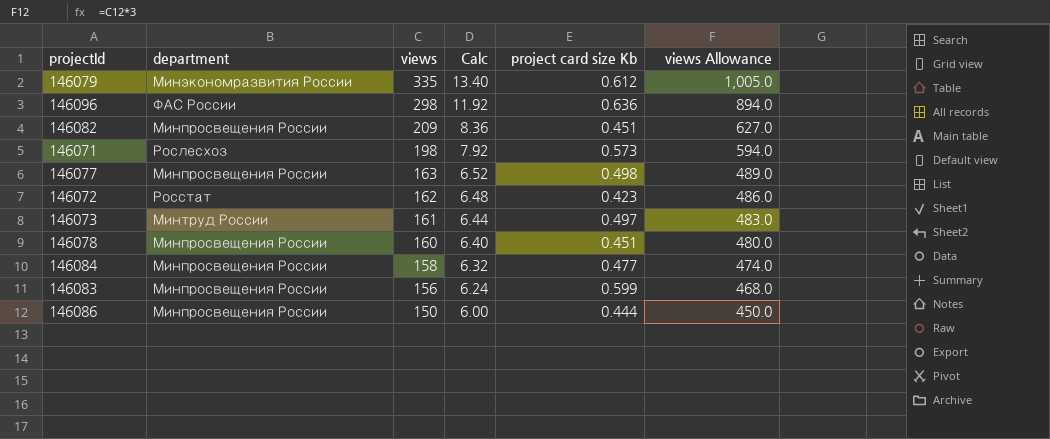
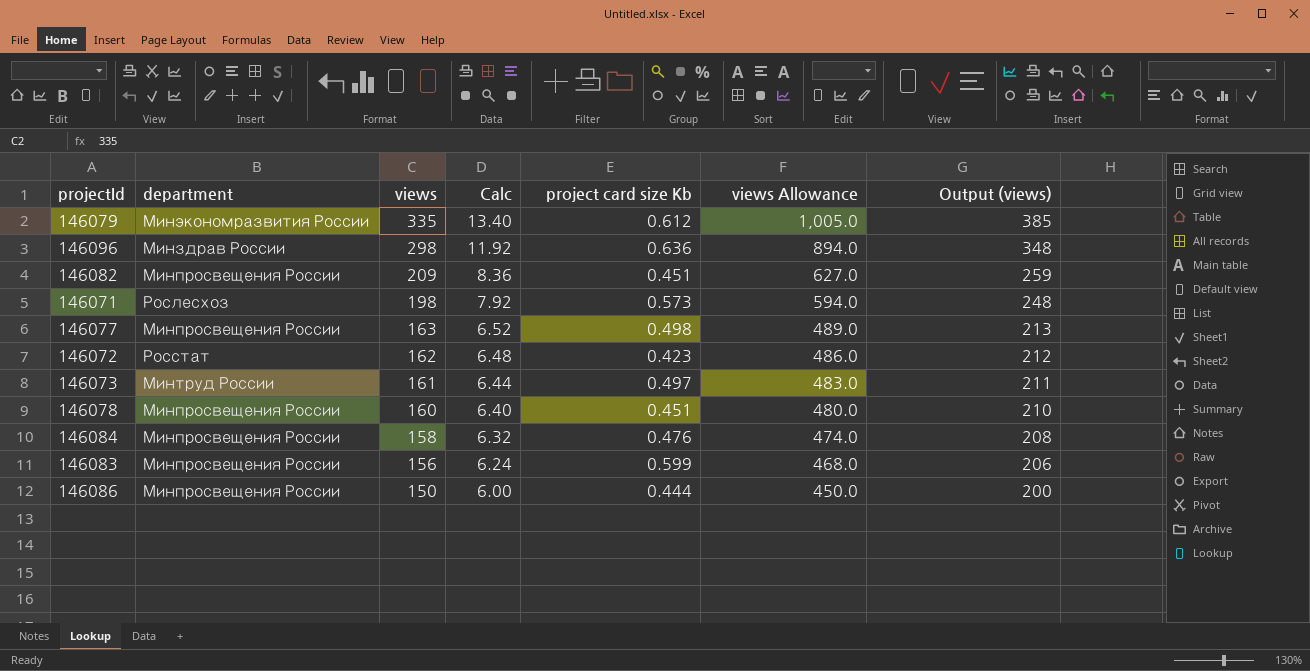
column Output (views) | formula: none -> [views] + 50
146096 | department: ФАС России -> Минздрав России
146084 | project card size Kb: 0.477 -> 0.476

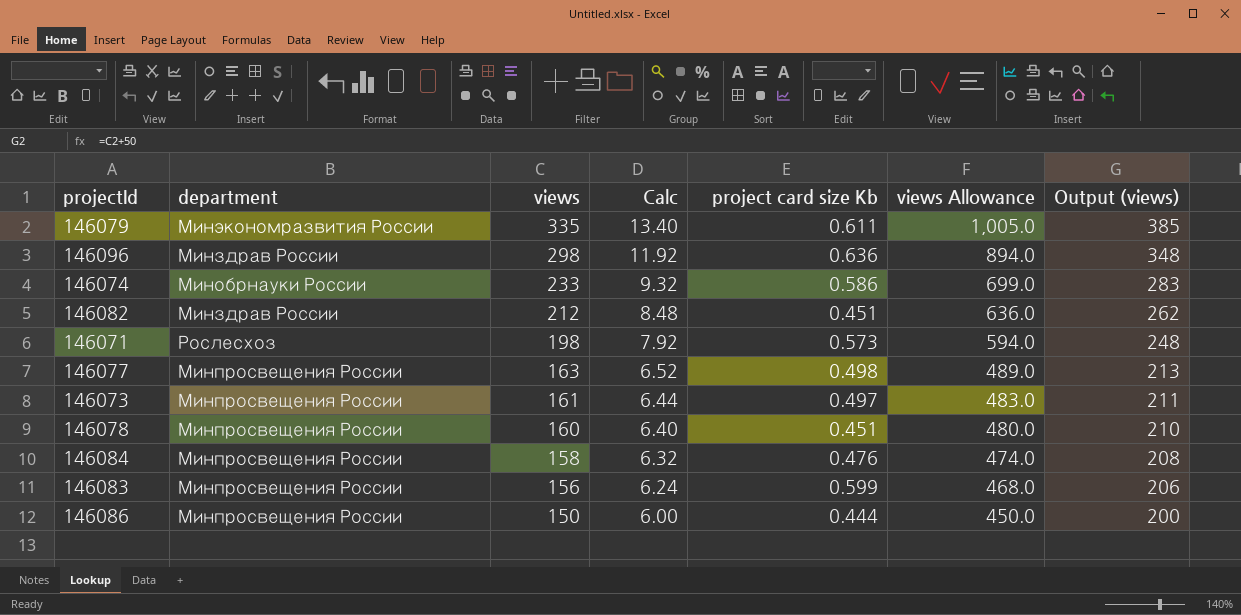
row 146072: Росстат | 162 | 6.48 | 0.423 | 486.0 | 212 -> none
146079 | project card size Kb: 0.612 -> 0.611
row 146074: none -> Минобрнауки России | 233 | 9.32 | 0.586 | 699.0 | 283
146082 | department: Минпросвещения России -> Минздрав России
146082 | views: 209 -> 212
146082 | Calc: 8.36 -> 8.48
146082 | views Allowance: 627.0 -> 636.0
146082 | Output (views): 259 -> 262
146073 | department: Минтруд России -> Минпросвещения России

